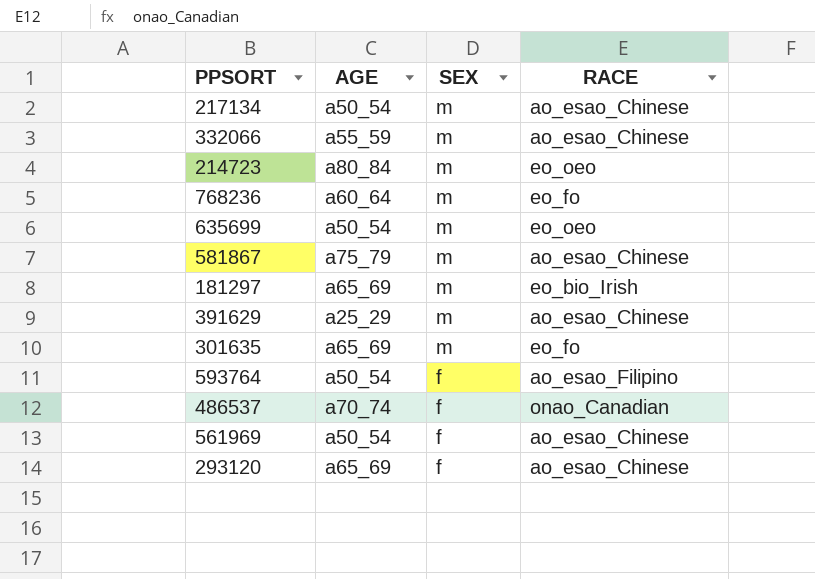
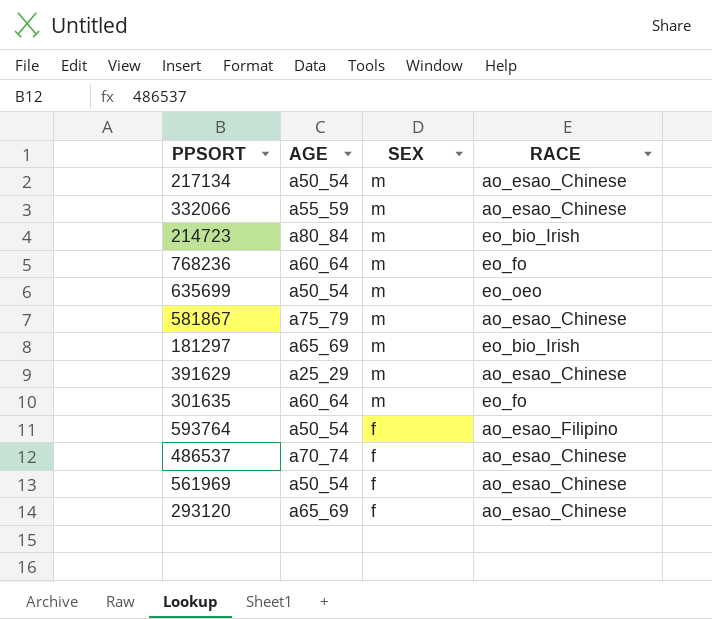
214723 | RACE: eo_oeo -> eo_bio_Irish
301635 | AGE: a65_69 -> a60_64
486537 | RACE: onao_Canadian -> ao_esao_Chinese

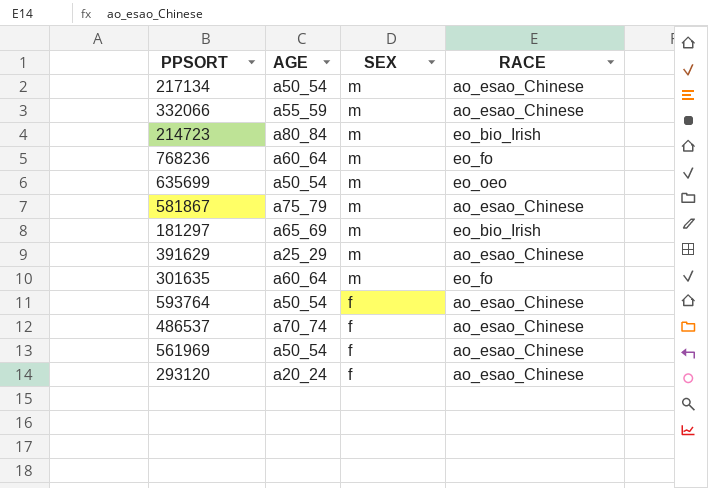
593764 | RACE: ao_esao_Filipino -> ao_esao_Chinese
293120 | AGE: a65_69 -> a20_24

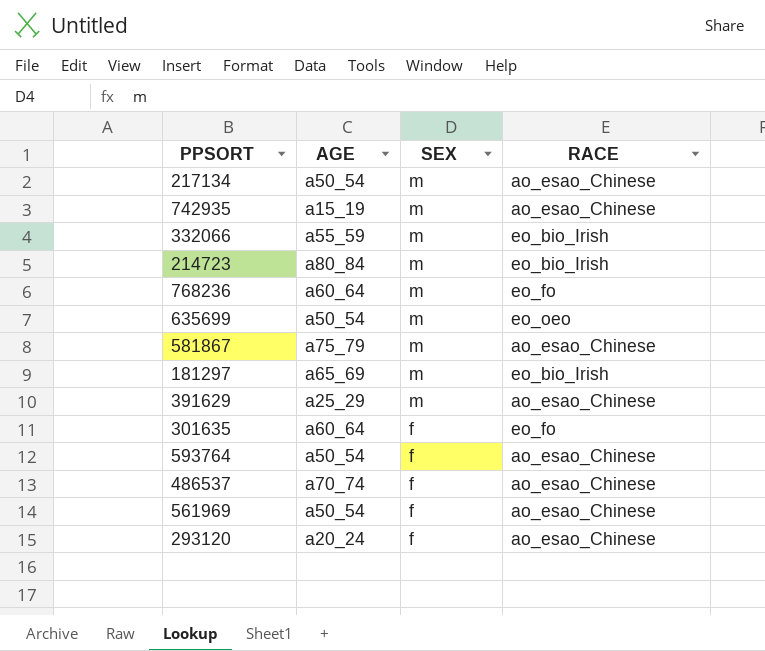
row 742935: none -> a15_19 | m | ao_esao_Chinese
332066 | RACE: ao_esao_Chinese -> eo_bio_Irish
301635 | SEX: m -> f

